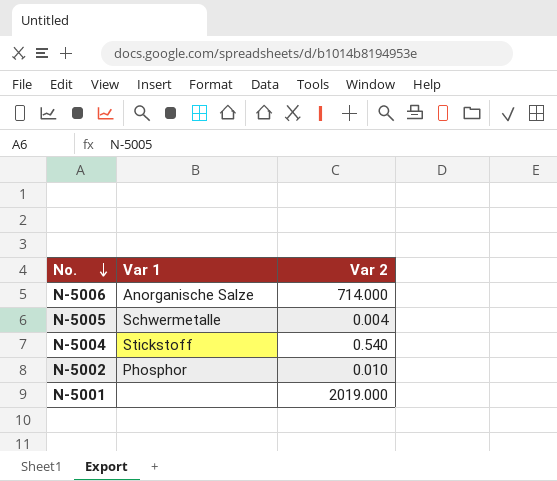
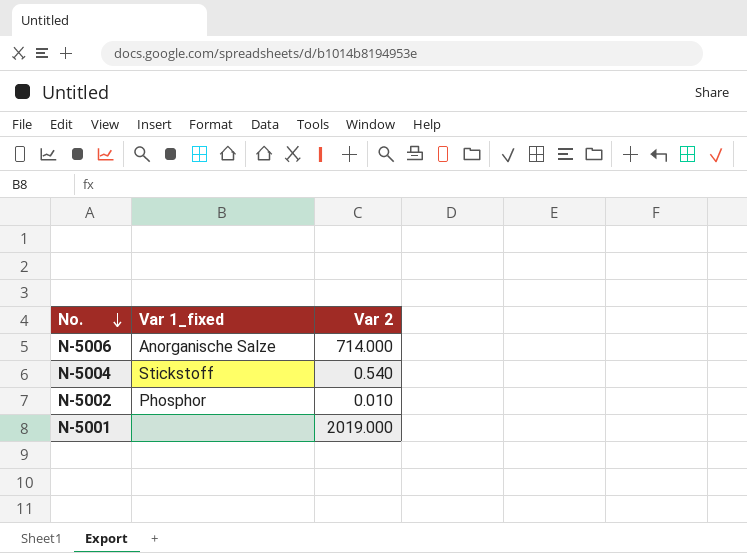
column name: Var 1 -> Var 1_fixed
row N-5005: Schwermetalle | 0.004 -> none

